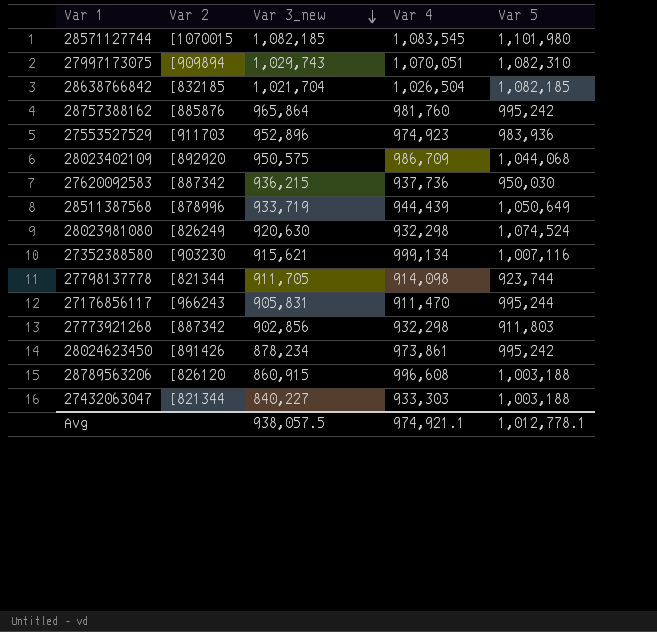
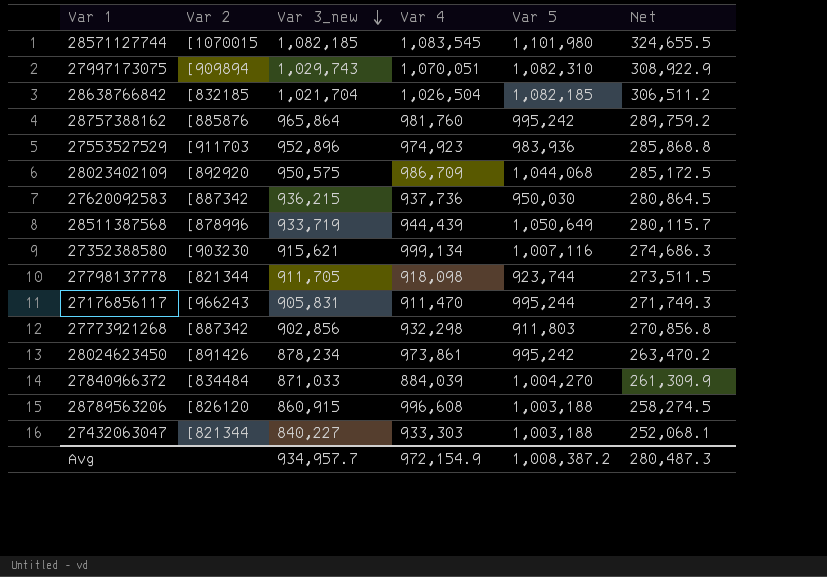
column Net | formula: none -> [Var 3_new] * 0.3
row 28023981080: [826249 | 920,630 | 932,298 | 1,074,524 -> none
27798137778 | Var 4: 914,098 -> 918,098
row 27840966372: none -> [834484 | 871,033 | 884,039 | 1,004,270 | 261,309.9
Avg | Var 3_new: 938,057.5 -> 934,957.7
Avg | Var 4: 974,921.1 -> 972,154.9
Avg | Var 5: 1,012,778.1 -> 1,008,387.2

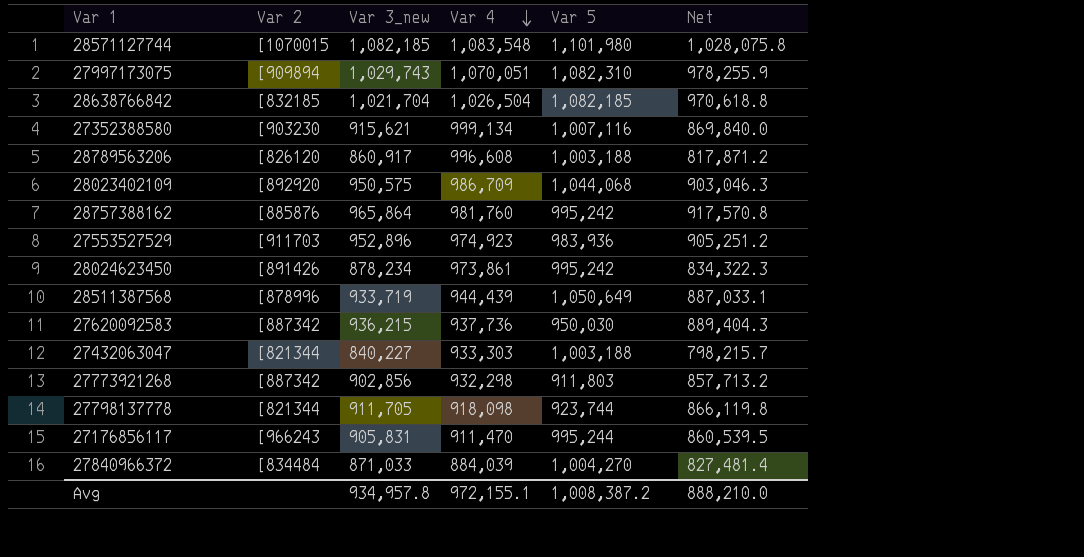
row order: Var 3_new descending -> Var 4 descending
column Net | formula: [Var 3_new] * 0.3 -> [Var 3_new] * 0.95
28571127744 | Var 4: 1,083,545 -> 1,083,548
28789563206 | Var 3_new: 860,915 -> 860,917
Avg | Var 3_new: 934,957.7 -> 934,957.8
Avg | Var 4: 972,154.9 -> 972,155.1
Avg | Net: 280,487.3 -> 888,210.0

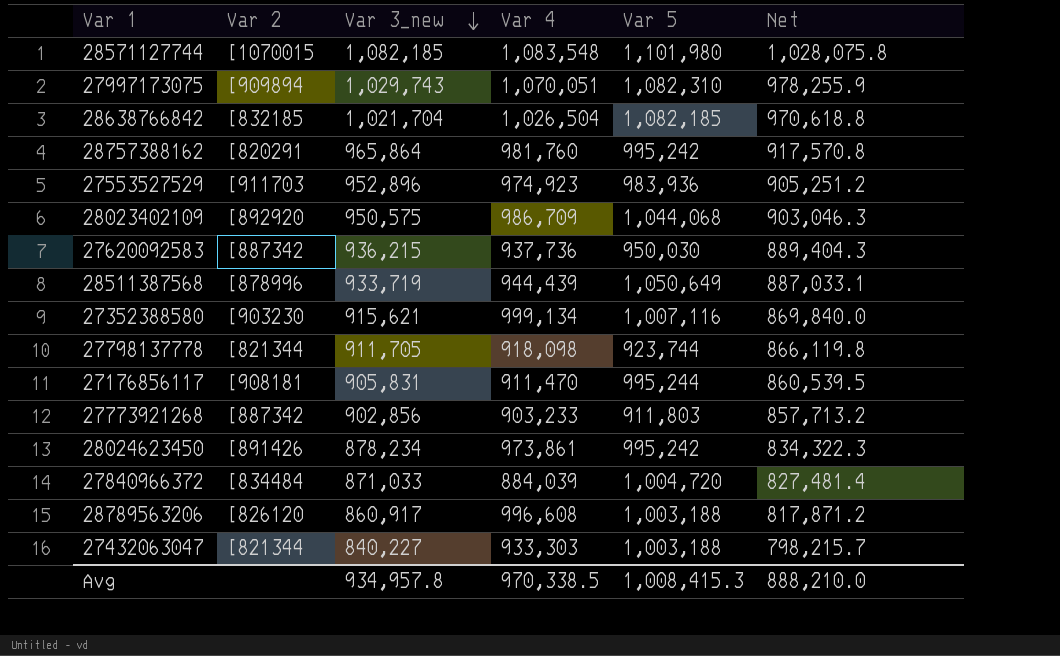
row order: Var 4 descending -> Var 3_new descending
28757388162 | Var 2: [885876 -> [820291
27176856117 | Var 2: [966243 -> [908181
27773921268 | Var 4: 932,298 -> 903,233
27840966372 | Var 5: 1,004,270 -> 1,004,720
Avg | Var 4: 972,155.1 -> 970,338.5
Avg | Var 5: 1,008,387.2 -> 1,008,415.3

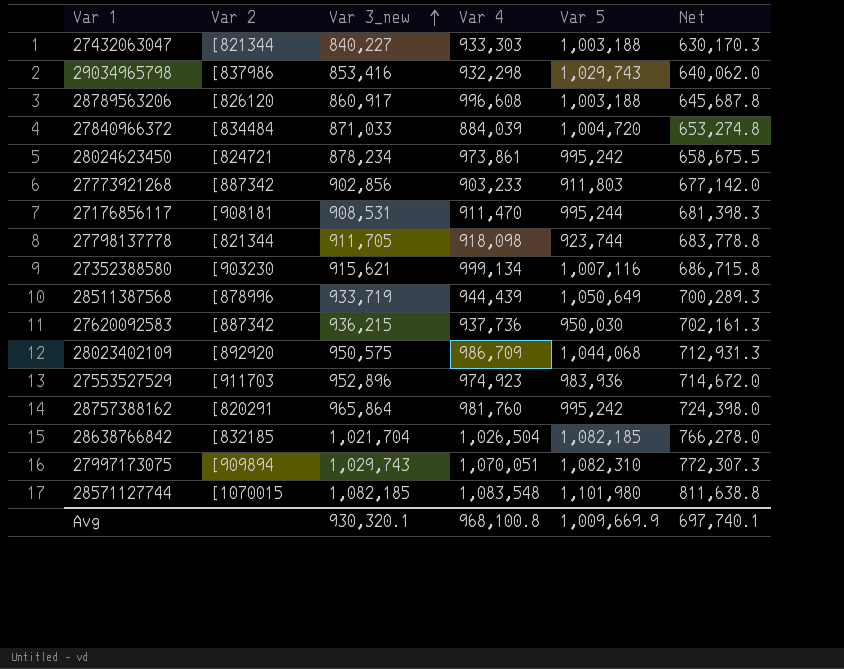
row order: Var 3_new descending -> Var 3_new ascending
column Net | formula: [Var 3_new] * 0.95 -> [Var 3_new] * 0.75
row 29034965798: none -> [837986 | 853,416 | 932,298 | 1,029,743 | 640,062.0
28024623450 | Var 2: [891426 -> [824721
27176856117 | Var 3_new: 905,831 -> 908,531
Avg | Var 3_new: 934,957.8 -> 930,320.1
Avg | Var 4: 970,338.5 -> 968,100.8
Avg | Var 5: 1,008,415.3 -> 1,009,669.9
Avg | Net: 888,210.0 -> 697,740.1

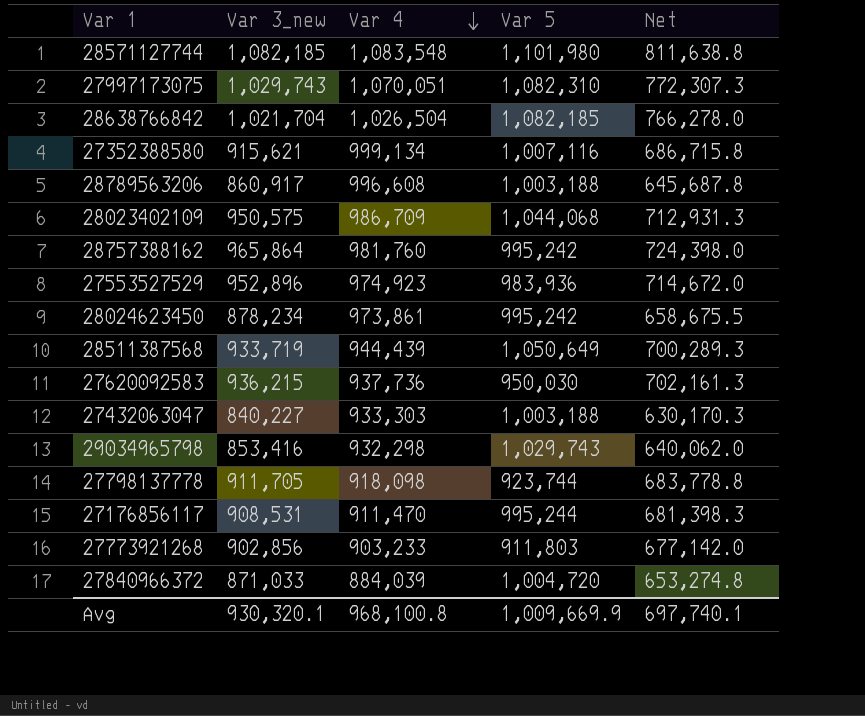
row order: Var 3_new ascending -> Var 4 descending
column Var 2 | position: 2 -> none

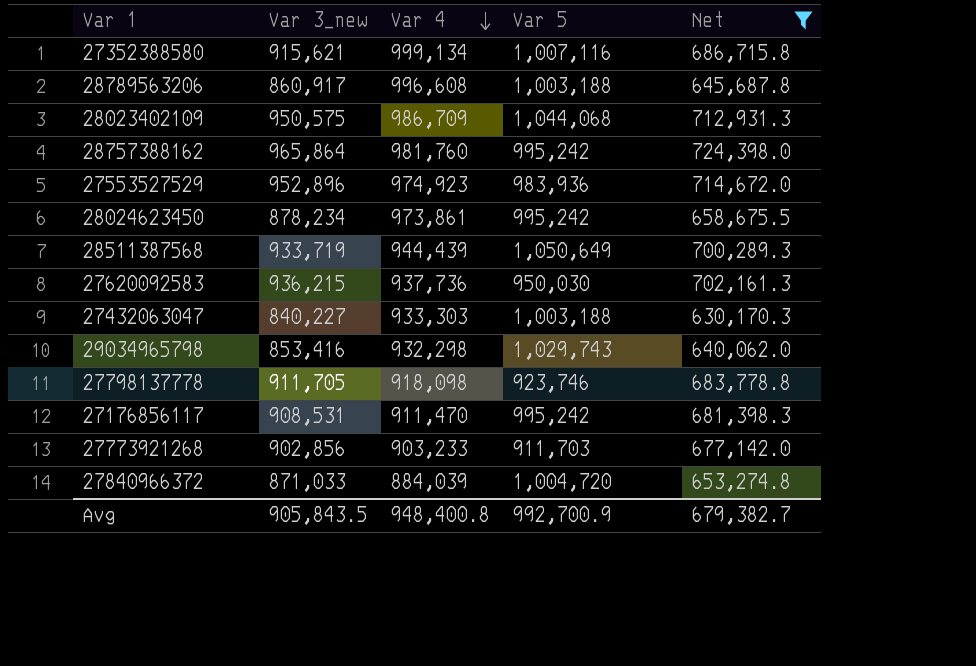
filter: none -> Net <= 724,398.0
27798137778 | Var 5: 923,744 -> 923,746
27176856117 | Var 5: 995,244 -> 995,242
27773921268 | Var 5: 911,803 -> 911,703
Avg | Var 3_new: 930,320.1 -> 905,843.5
Avg | Var 4: 968,100.8 -> 948,400.8
Avg | Var 5: 1,009,669.9 -> 992,700.9
Avg | Net: 697,740.1 -> 679,382.7

